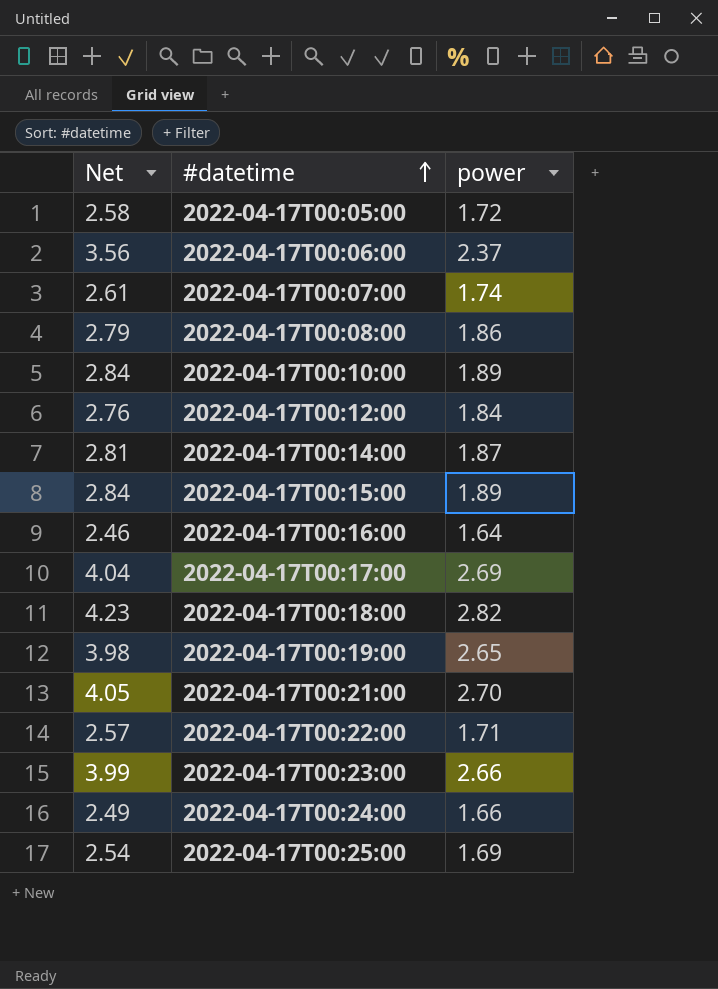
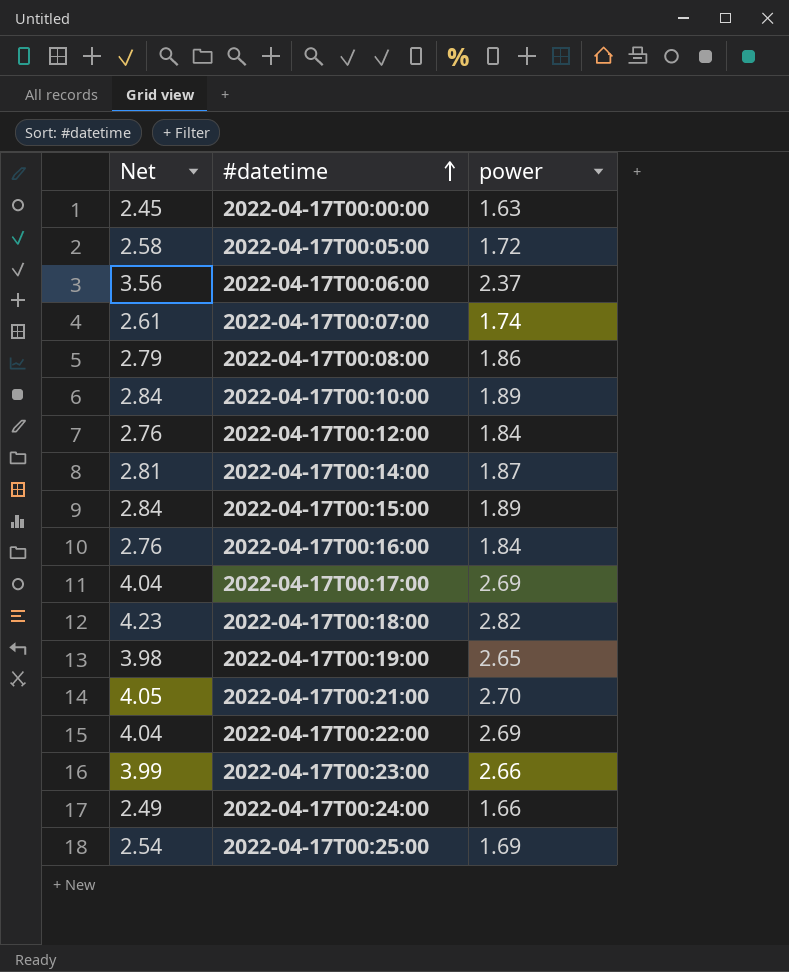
row 2022-04-17T00:00:00: none -> 2.45 | 1.63
2022-04-17T00:16:00 | Net: 2.46 -> 2.76
2022-04-17T00:16:00 | power: 1.64 -> 1.84
2022-04-17T00:22:00 | Net: 2.57 -> 4.04
2022-04-17T00:22:00 | power: 1.71 -> 2.69

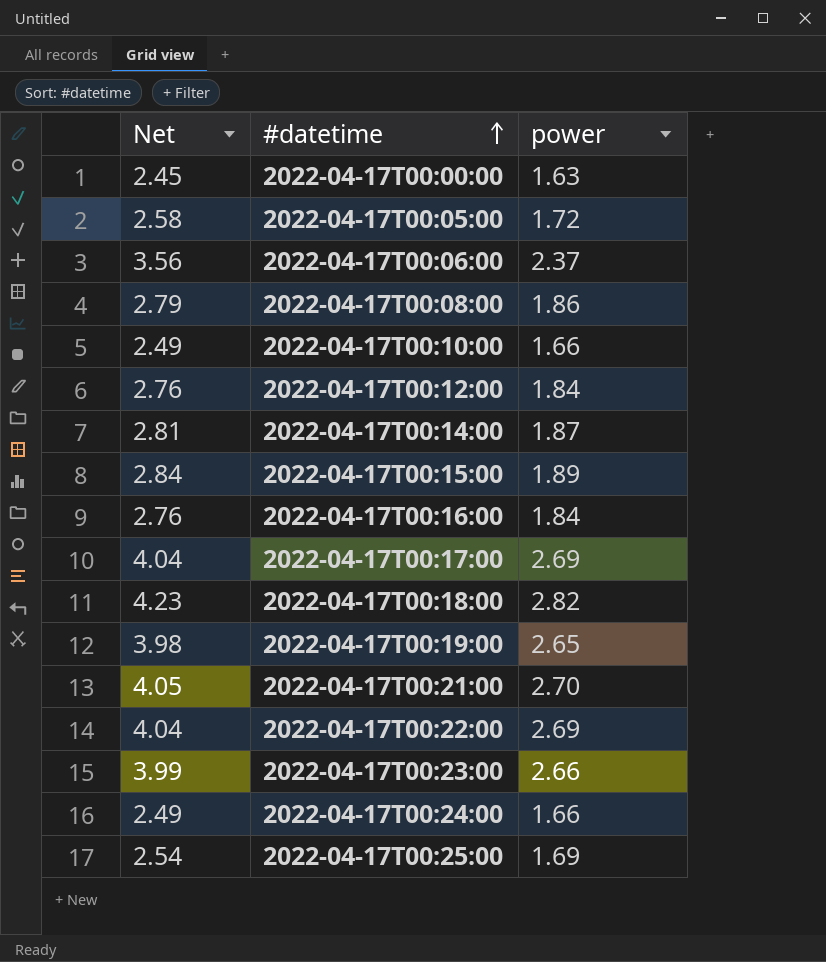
row 2022-04-17T00:07:00: 2.61 | 1.74 -> none
2022-04-17T00:10:00 | Net: 2.84 -> 2.49
2022-04-17T00:10:00 | power: 1.89 -> 1.66

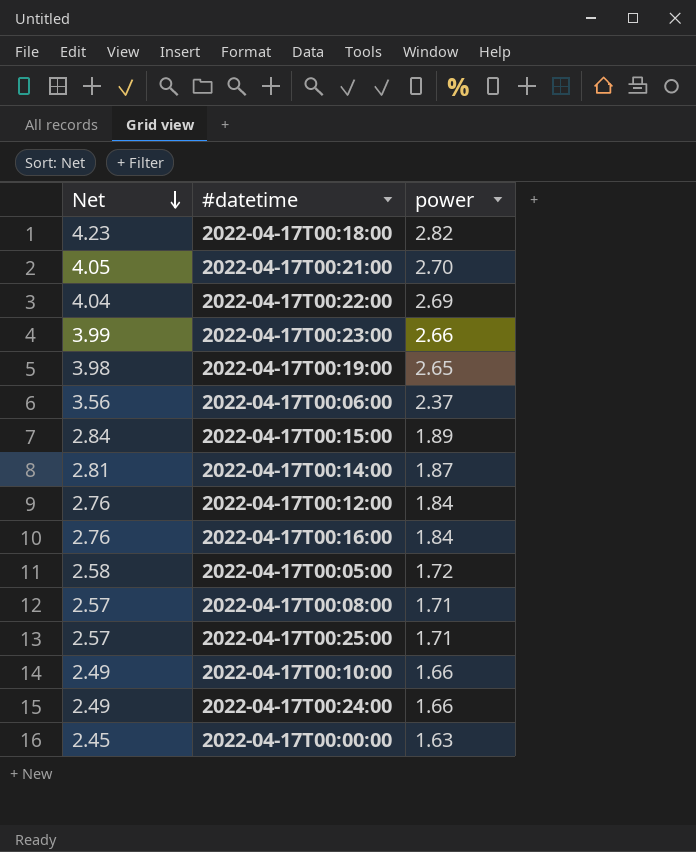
row order: #datetime ascending -> Net descending
row 2022-04-17T00:17:00: 4.04 | 2.69 -> none
2022-04-17T00:08:00 | Net: 2.79 -> 2.57
2022-04-17T00:08:00 | power: 1.86 -> 1.71
2022-04-17T00:25:00 | Net: 2.54 -> 2.57
2022-04-17T00:25:00 | power: 1.69 -> 1.71

